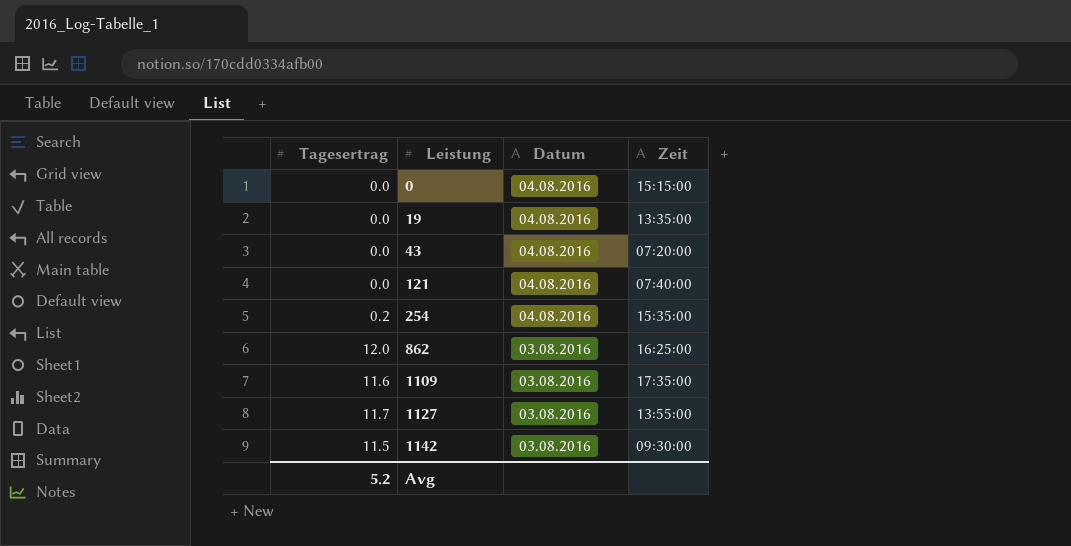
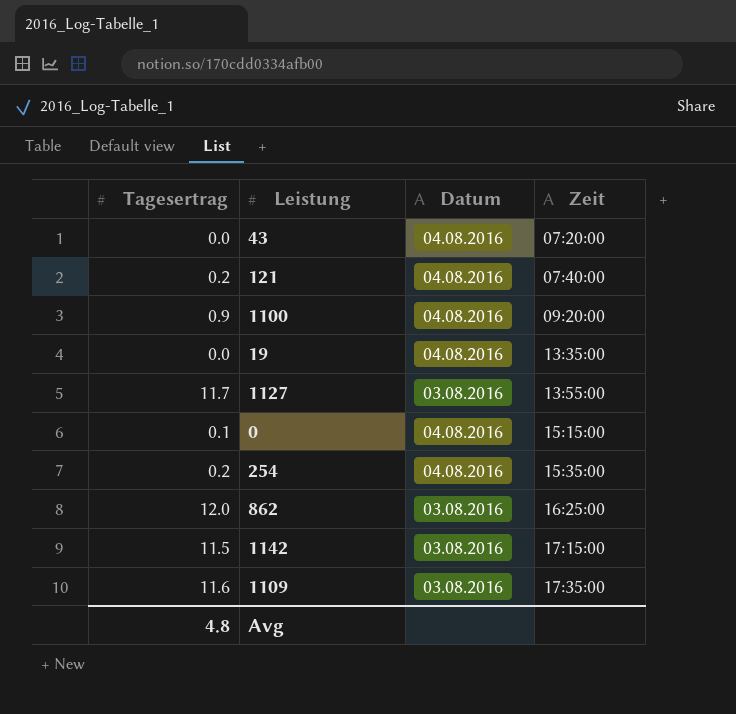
row order: Leistung ascending -> Zeit ascending
121 | Tagesertrag: 0.0 -> 0.2
row 1100: none -> 0.9 | 04.08.2016 | 09:20:00
0 | Tagesertrag: 0.0 -> 0.1
1142 | Zeit: 09:30:00 -> 17:15:00
Avg | Tagesertrag: 5.2 -> 4.8

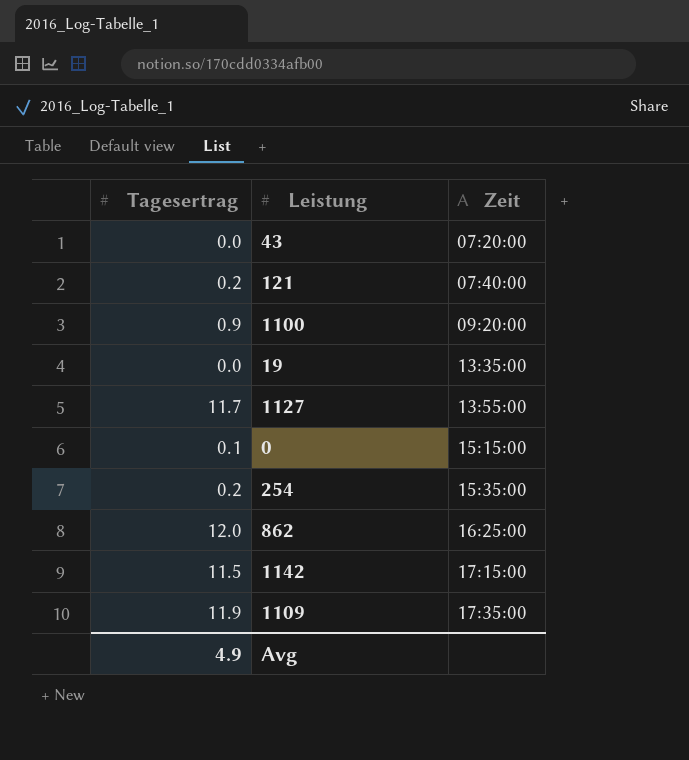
column Datum | position: 3 -> none
1109 | Tagesertrag: 11.6 -> 11.9
Avg | Tagesertrag: 4.8 -> 4.9

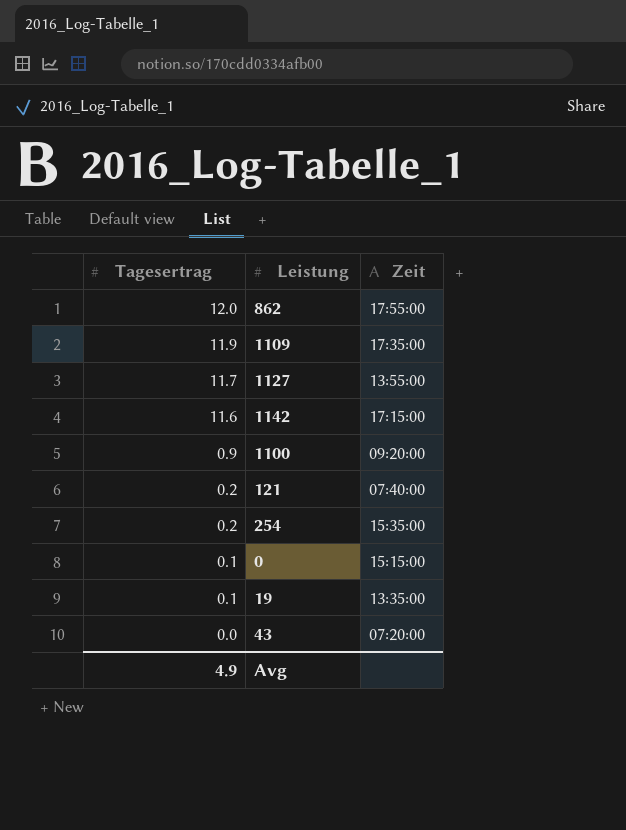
row order: Zeit ascending -> Tagesertrag descending
862 | Zeit: 16:25:00 -> 17:55:00
1142 | Tagesertrag: 11.5 -> 11.6
19 | Tagesertrag: 0.0 -> 0.1

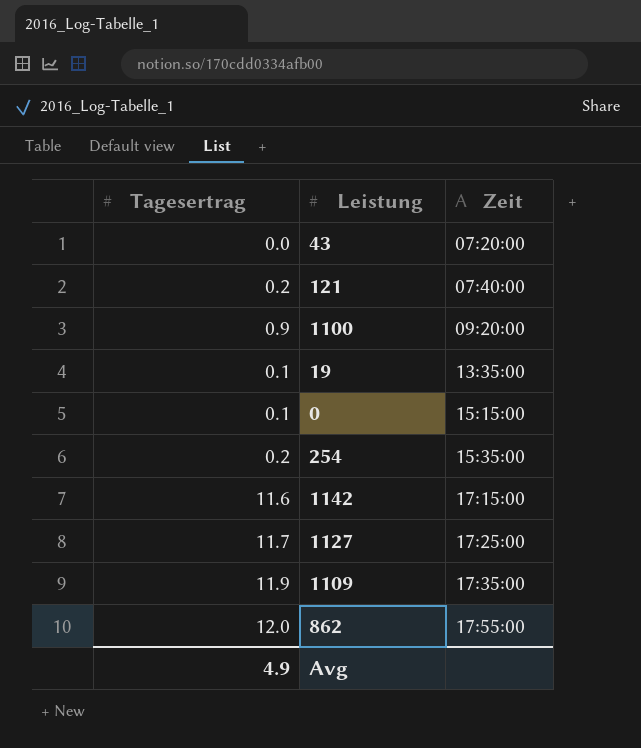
row order: Tagesertrag descending -> Zeit ascending
1127 | Zeit: 13:55:00 -> 17:25:00

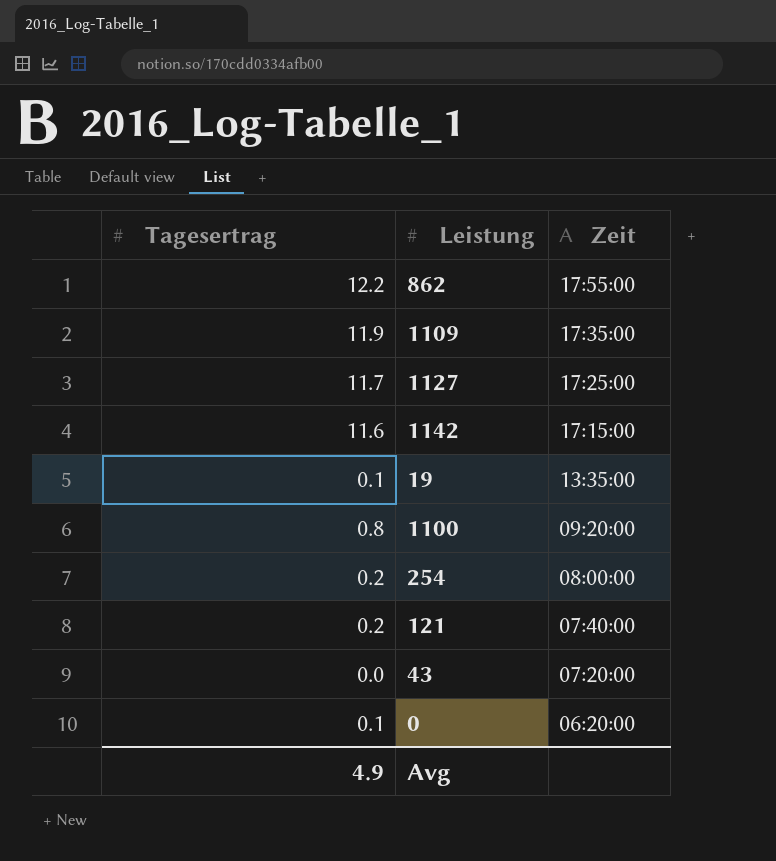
row order: Zeit ascending -> Zeit descending
862 | Tagesertrag: 12.0 -> 12.2
1100 | Tagesertrag: 0.9 -> 0.8
254 | Zeit: 15:35:00 -> 08:00:00
0 | Zeit: 15:15:00 -> 06:20:00

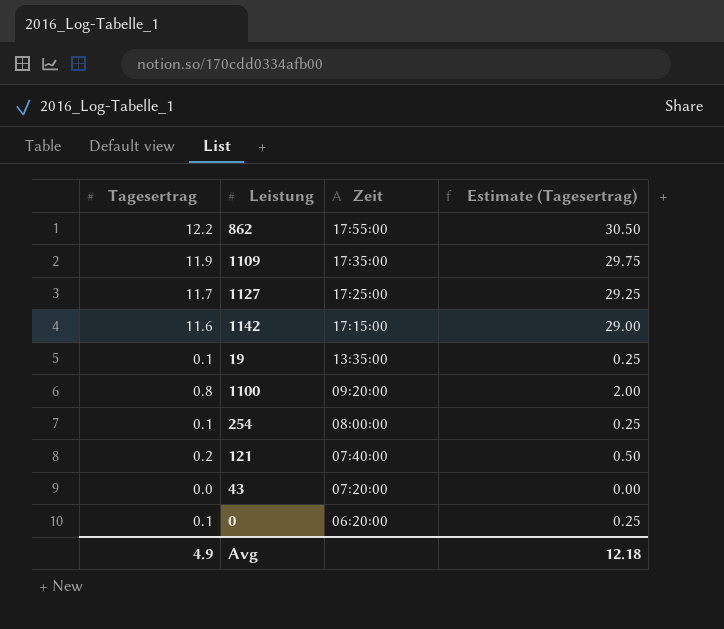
column Estimate (Tagesertrag) | formula: none -> [Tagesertrag] * 2.5
254 | Tagesertrag: 0.2 -> 0.1

